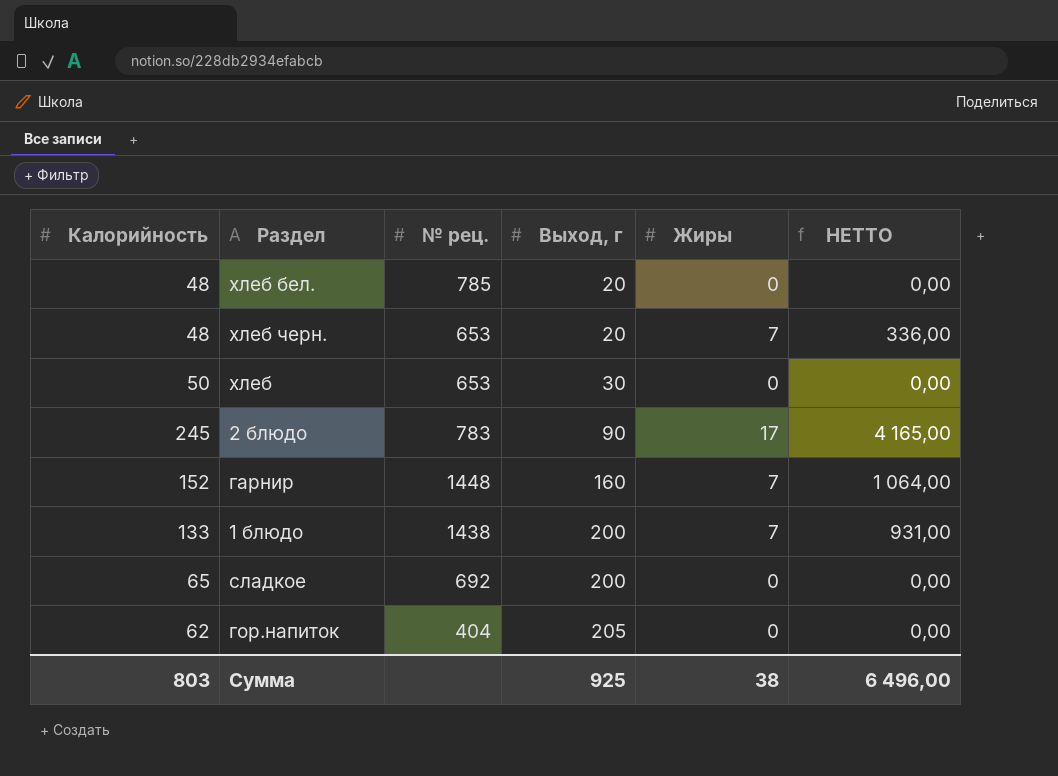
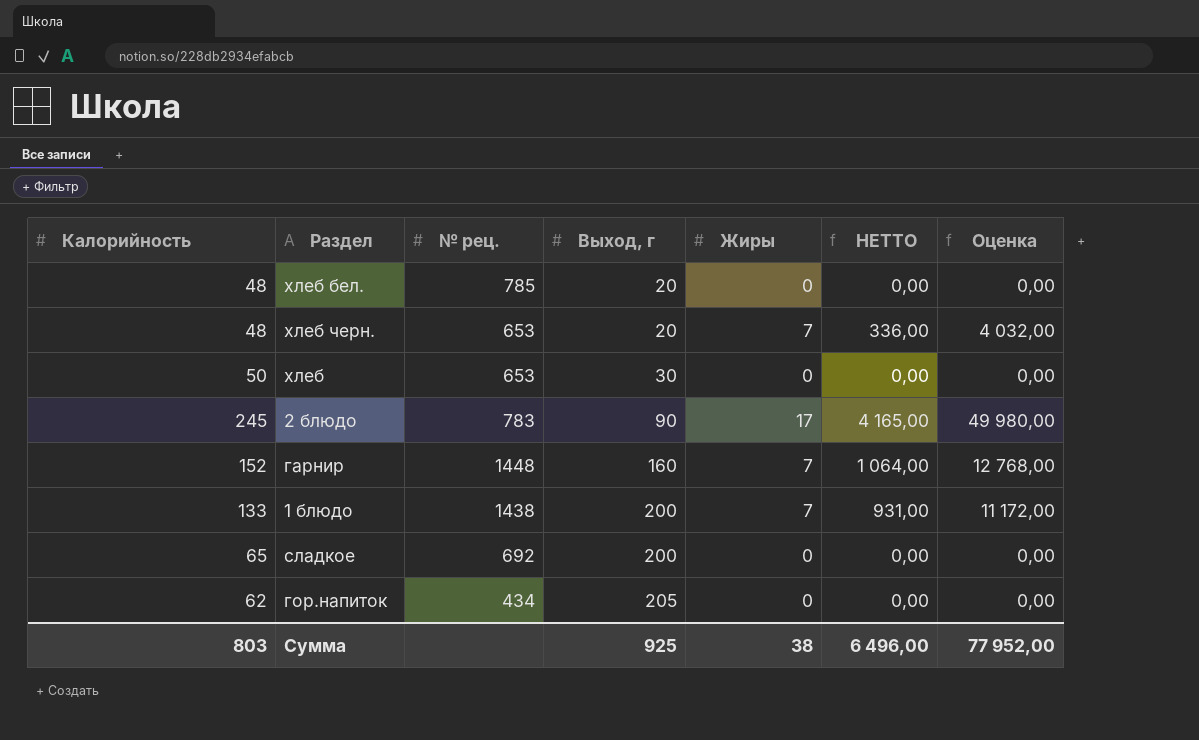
column Оценка | formula: none -> [НЕТТО] * 12
гор.напиток | № рец.: 404 -> 434

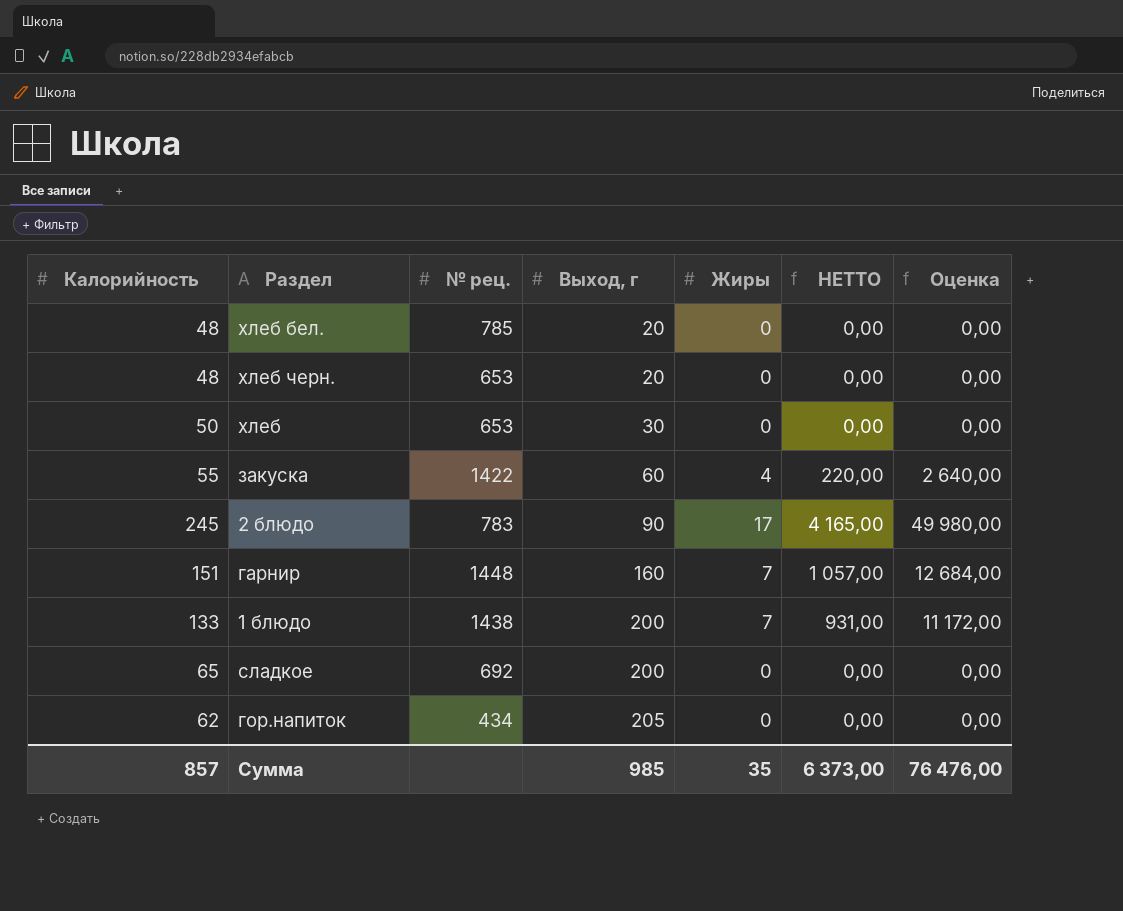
хлеб черн. | Жиры: 7 -> 0
хлеб черн. | НЕТТО: 336,00 -> 0,00
хлеб черн. | Оценка: 4 032,00 -> 0,00
row закуска: none -> 55 | 1422 | 60 | 4 | 220,00 | 2 640,00
гарнир | Калорийность: 152 -> 151
гарнир | НЕТТО: 1 064,00 -> 1 057,00
гарнир | Оценка: 12 768,00 -> 12 684,00
Сумма | Калорийность: 803 -> 857
Сумма | Выход, г: 925 -> 985
Сумма | Жиры: 38 -> 35
Сумма | НЕТТО: 6 496,00 -> 6 373,00
Сумма | Оценка: 77 952,00 -> 76 476,00

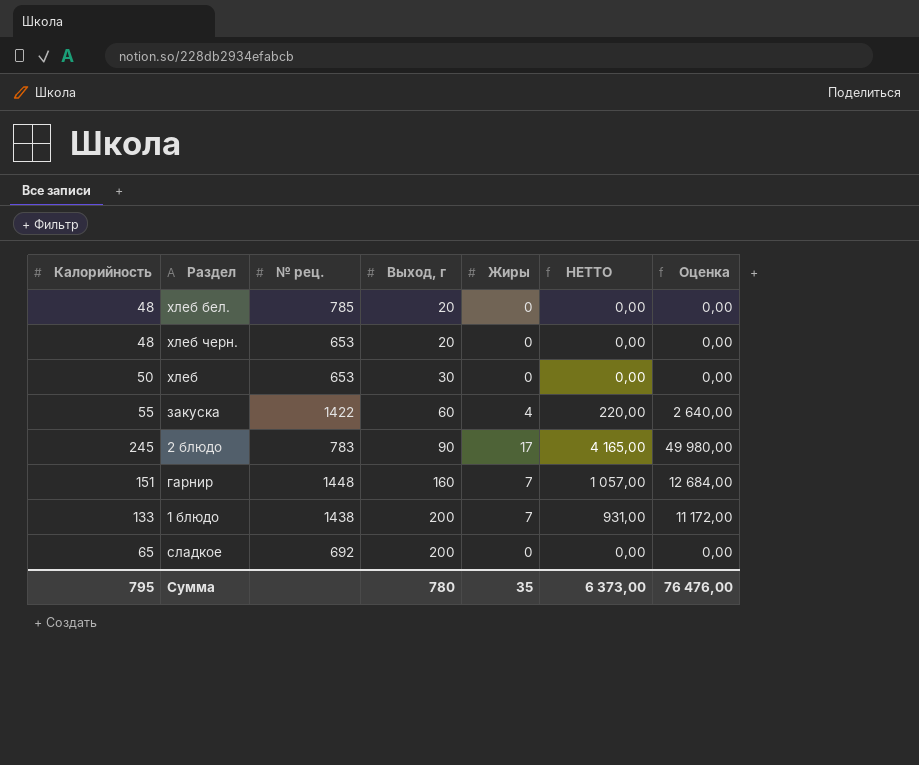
row гор.напиток: 62 | 434 | 205 | 0 | 0,00 | 0,00 -> none
Сумма | Калорийность: 857 -> 795
Сумма | Выход, г: 985 -> 780

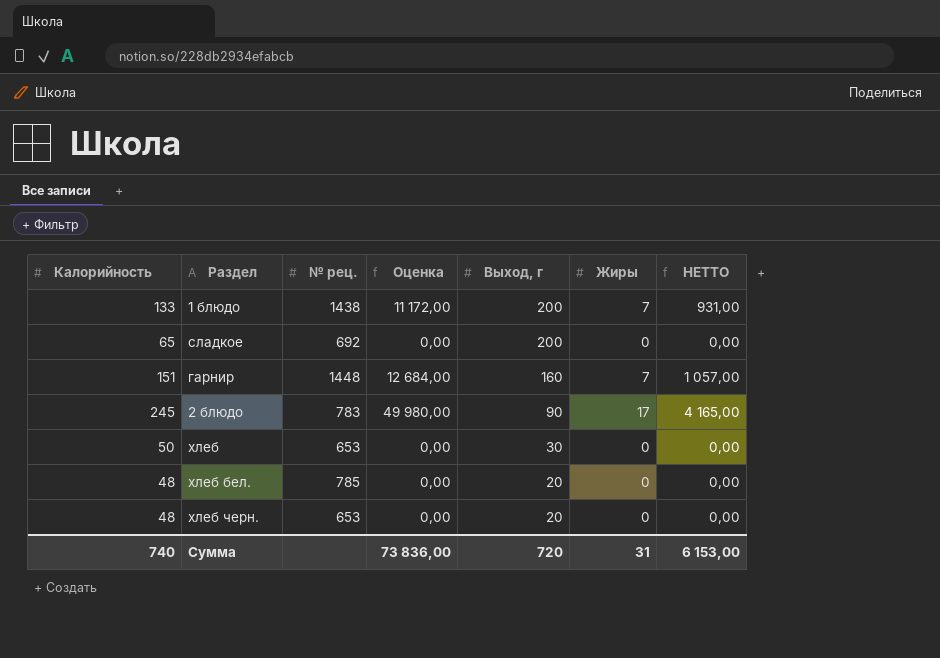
row order: Выход, г ascending -> Выход, г descending
column Оценка | position: 7 -> 4
row закуска: 55 | 1422 | 60 | 4 | 220,00 | 2 640,00 -> none
Сумма | Калорийность: 795 -> 740
Сумма | Оценка: 76 476,00 -> 73 836,00
Сумма | Выход, г: 780 -> 720
Сумма | Жиры: 35 -> 31
Сумма | НЕТТО: 6 373,00 -> 6 153,00

